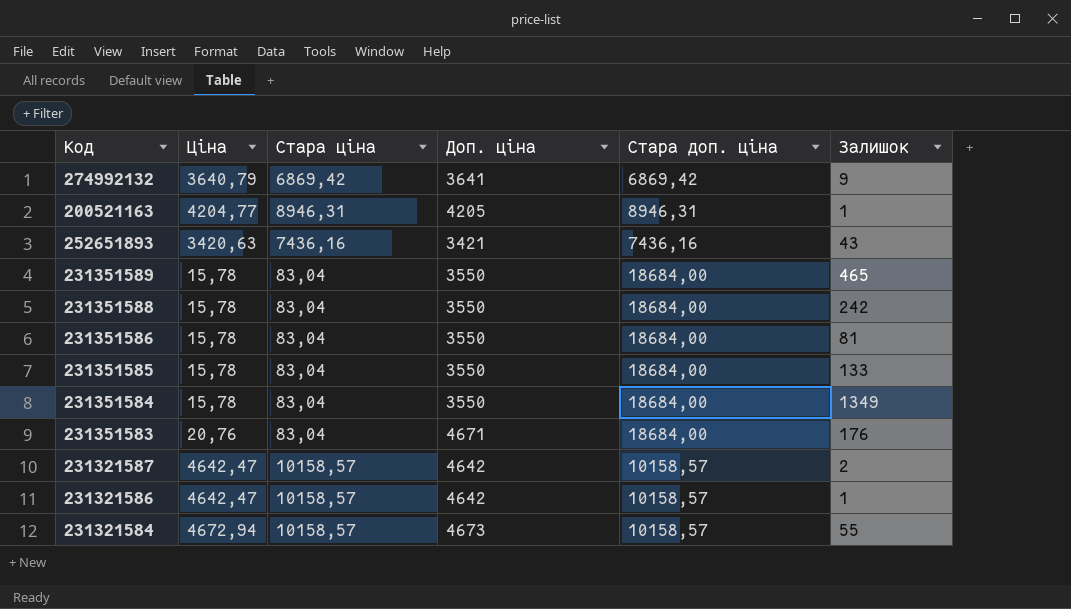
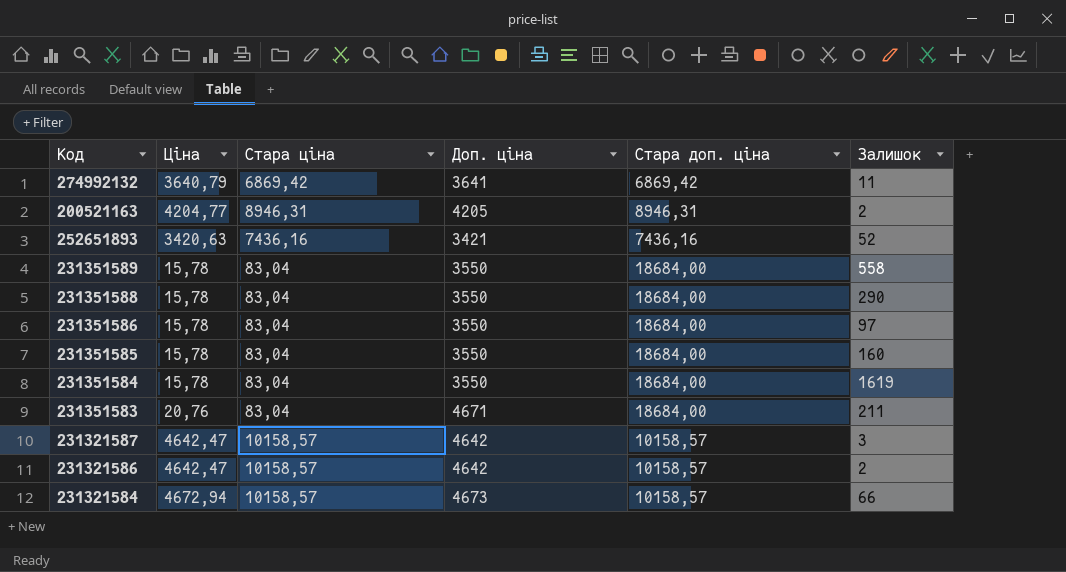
274992132 | Залишок: 9 -> 11
200521163 | Залишок: 1 -> 2
252651893 | Залишок: 43 -> 52
231351589 | Залишок: 465 -> 558
231351588 | Залишок: 242 -> 290
231351586 | Залишок: 81 -> 97
231351585 | Залишок: 133 -> 160
231351584 | Залишок: 1349 -> 1619
231351583 | Залишок: 176 -> 211
231321587 | Залишок: 2 -> 3
231321586 | Залишок: 1 -> 2
231321584 | Залишок: 55 -> 66

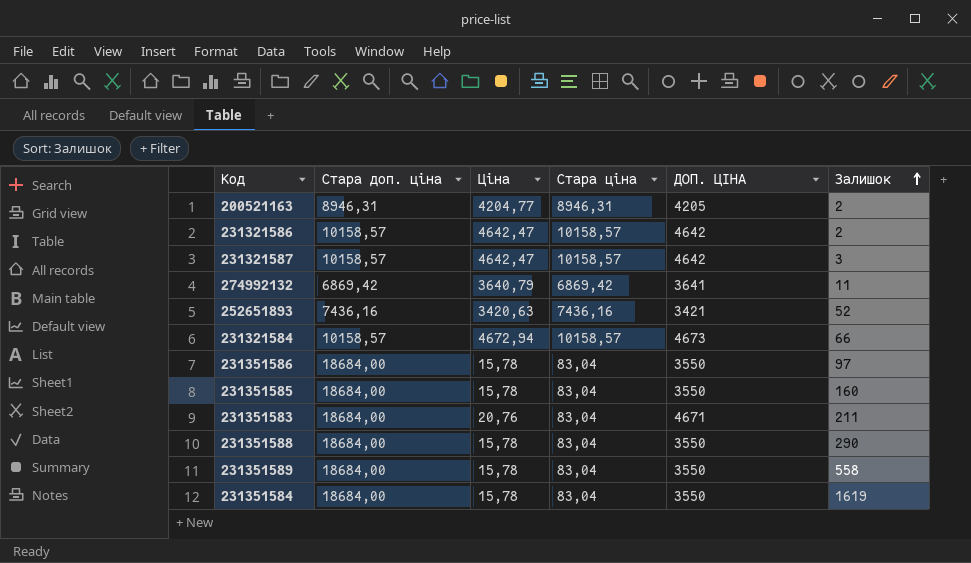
row order: none -> Залишок ascending
column Стара доп. ціна | position: 5 -> 2
column name: Доп. ціна -> ДОП. ЦІНА

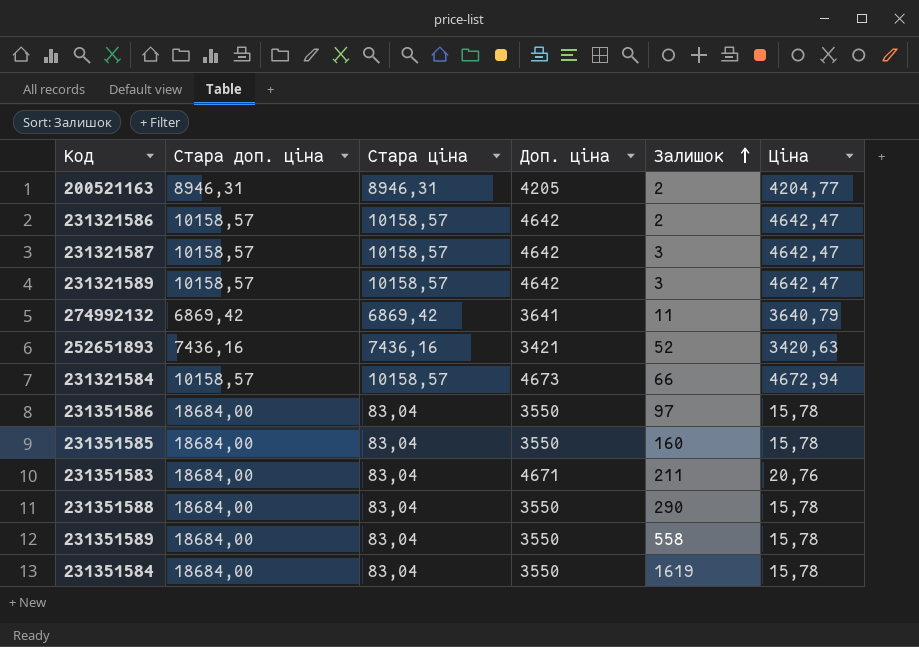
column name: ДОП. ЦІНА -> Доп. ціна
column Ціна | position: 3 -> 6
row 231321589: none -> 10158,57 | 10158,57 | 4642 | 3 | 4642,47

